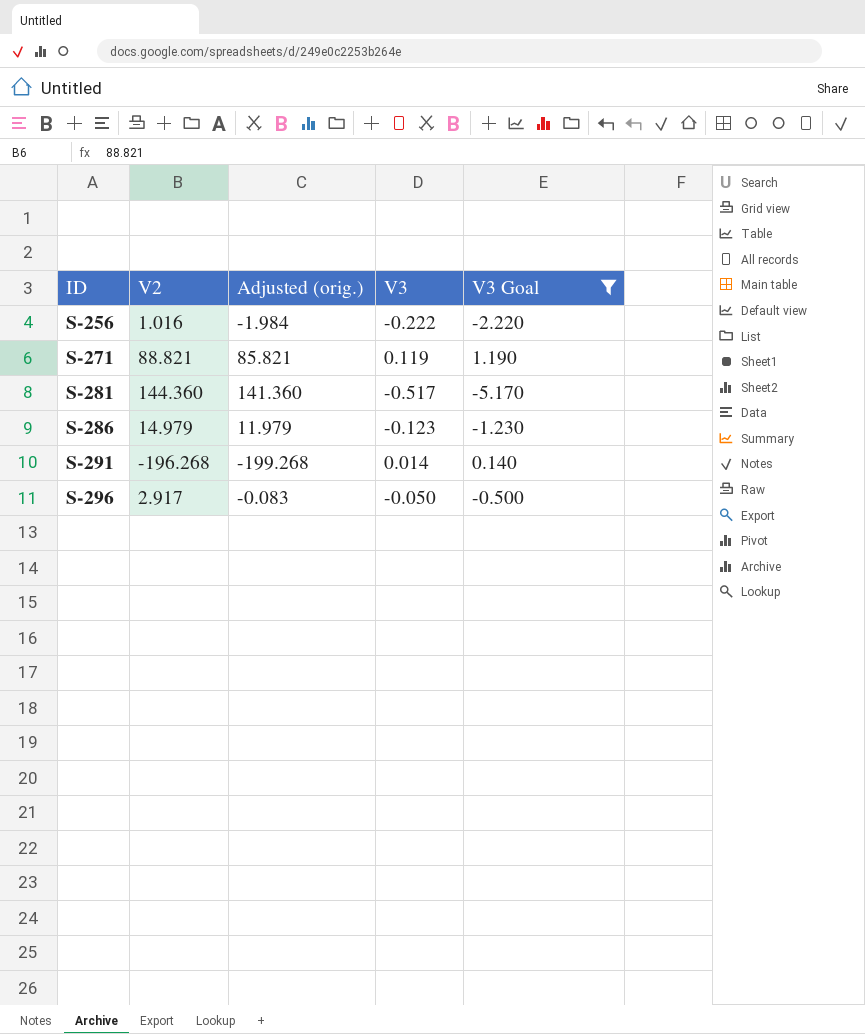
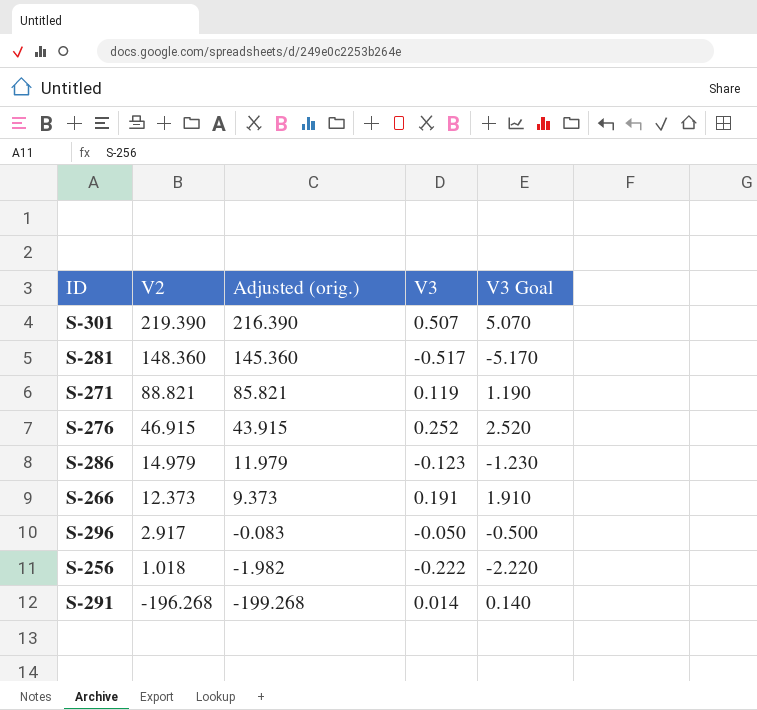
filter: V3 Goal <= 1.190 -> none
row order: ID ascending -> V2 descending
S-281 | V2: 144.360 -> 148.360
S-281 | Adjusted (orig.): 141.360 -> 145.360
S-256 | V2: 1.016 -> 1.018
S-256 | Adjusted (orig.): -1.984 -> -1.982

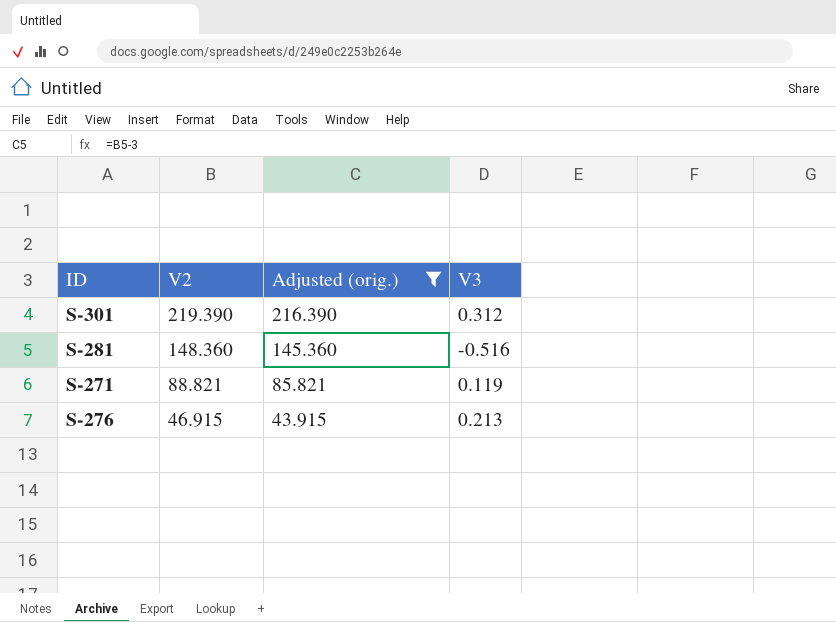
filter: none -> Adjusted (orig.) >= 43.915
column V3 Goal | formula: [V3] * 10 -> none
S-301 | V3: 0.507 -> 0.312
S-281 | V3: -0.517 -> -0.516
S-276 | V3: 0.252 -> 0.213

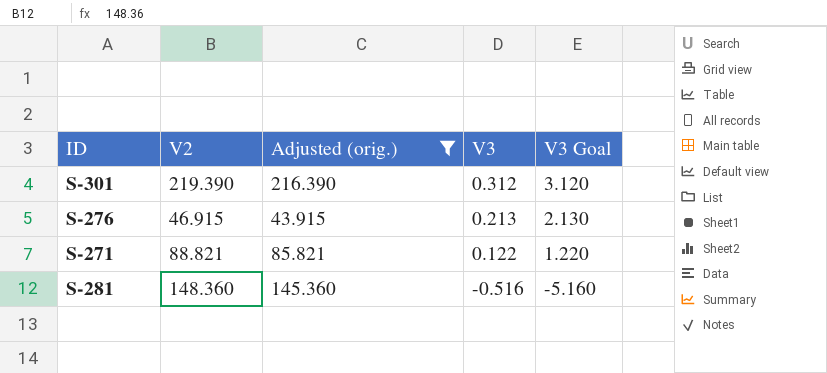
row order: V2 descending -> V3 descending
column V3 Goal | formula: none -> [V3] * 10
S-271 | V3: 0.119 -> 0.122

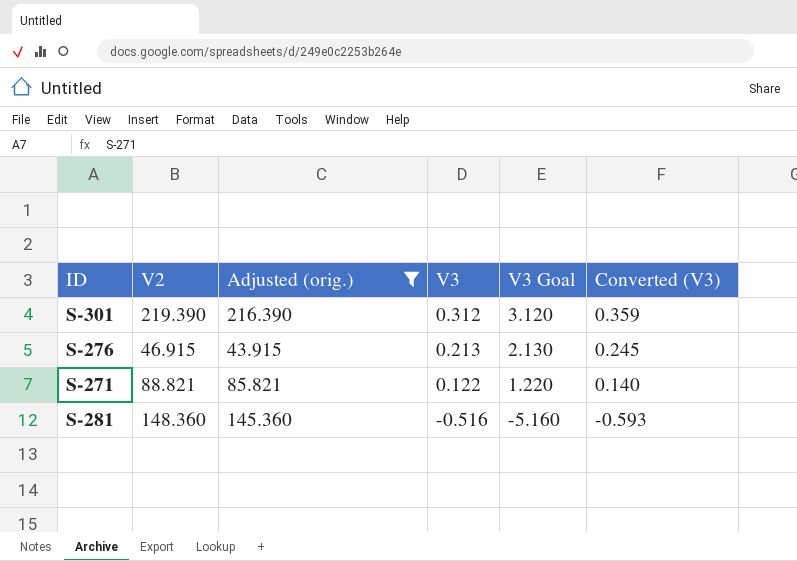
column Converted (V3) | formula: none -> [V3] * 1.15

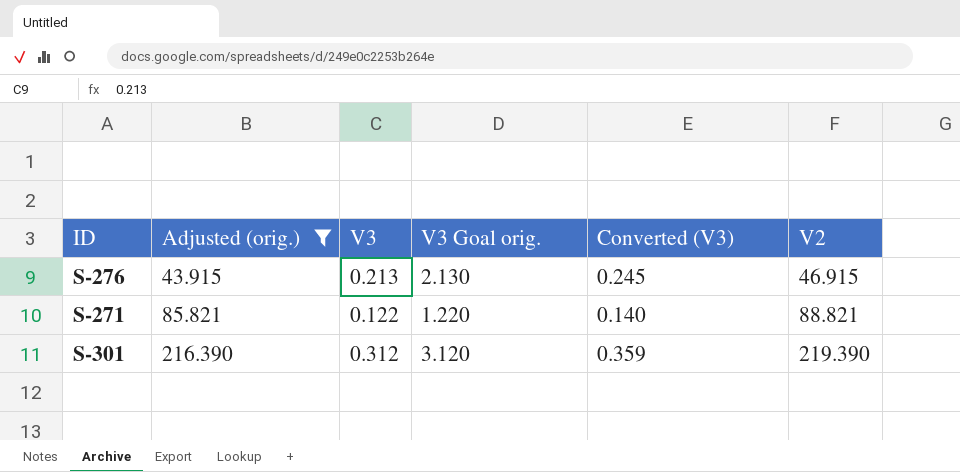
row order: V3 descending -> Adjusted (orig.) ascending
column name: V3 Goal -> V3 Goal orig.
column V2 | position: 2 -> 6
row S-281: 148.360 | 145.360 | -0.516 | -5.160 | -0.593 -> none

